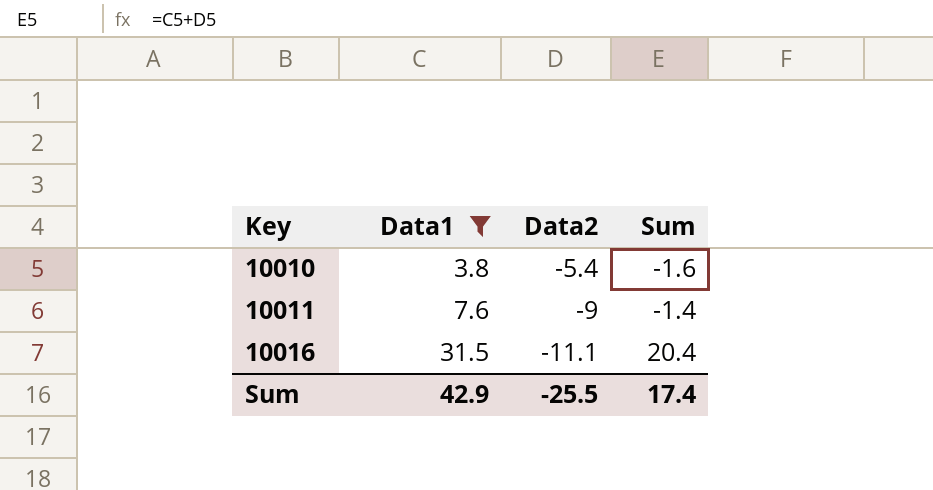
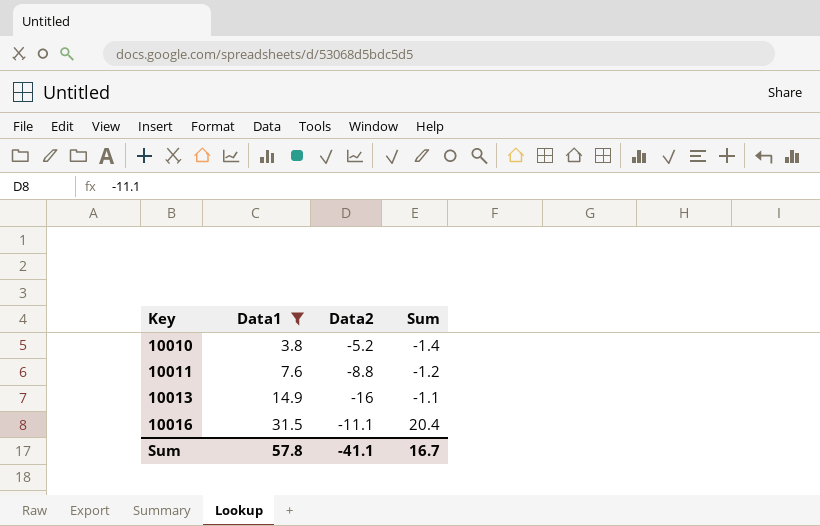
10010 | Data2: -5.4 -> -5.2
10010 | Sum: -1.6 -> -1.4
10011 | Data2: -9 -> -8.8
10011 | Sum: -1.4 -> -1.2
row 10013: none -> 14.9 | -16 | -1.1
Sum | Data1: 42.9 -> 57.8
Sum | Data2: -25.5 -> -41.1
Sum | Sum: 17.4 -> 16.7

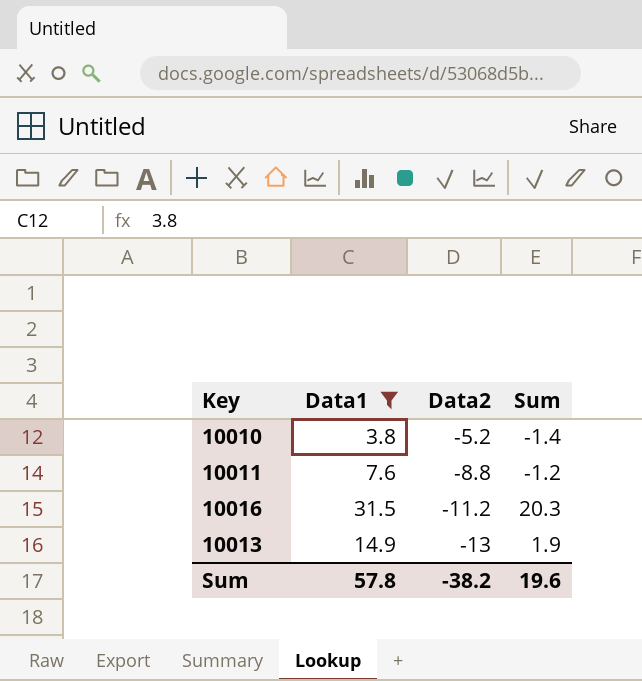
row order: Key ascending -> Data2 descending
10016 | Data2: -11.1 -> -11.2
10016 | Sum: 20.4 -> 20.3
10013 | Data2: -16 -> -13
10013 | Sum: -1.1 -> 1.9
Sum | Data2: -41.1 -> -38.2
Sum | Sum: 16.7 -> 19.6

